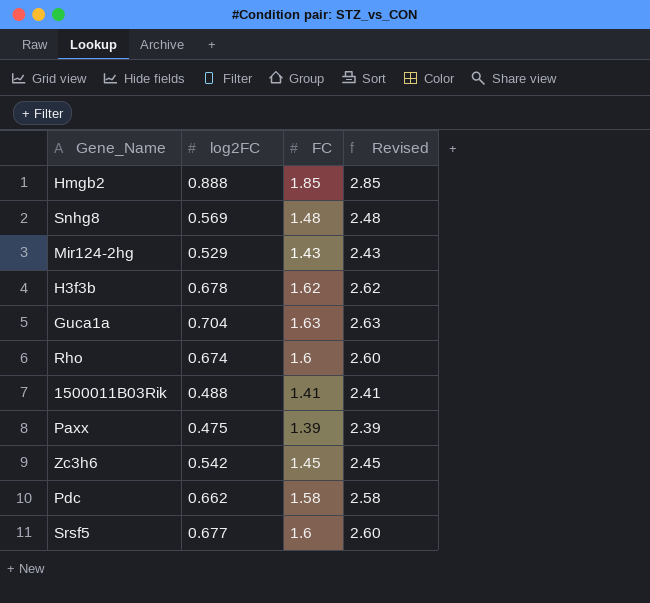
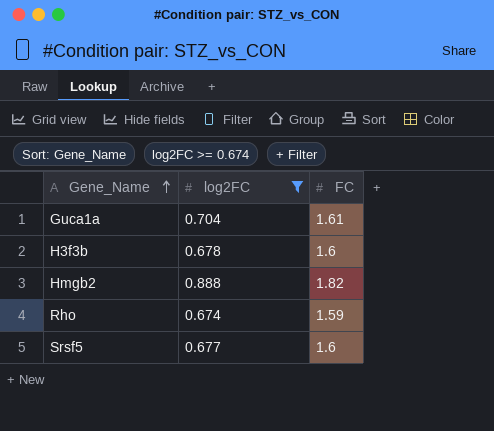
filter: none -> log2FC >= 0.674
row order: none -> Gene_Name ascending
column Revised | formula: [FC] + 1 -> none
Guca1a | FC: 1.63 -> 1.61
H3f3b | FC: 1.62 -> 1.6
Hmgb2 | FC: 1.85 -> 1.82
Rho | FC: 1.6 -> 1.59

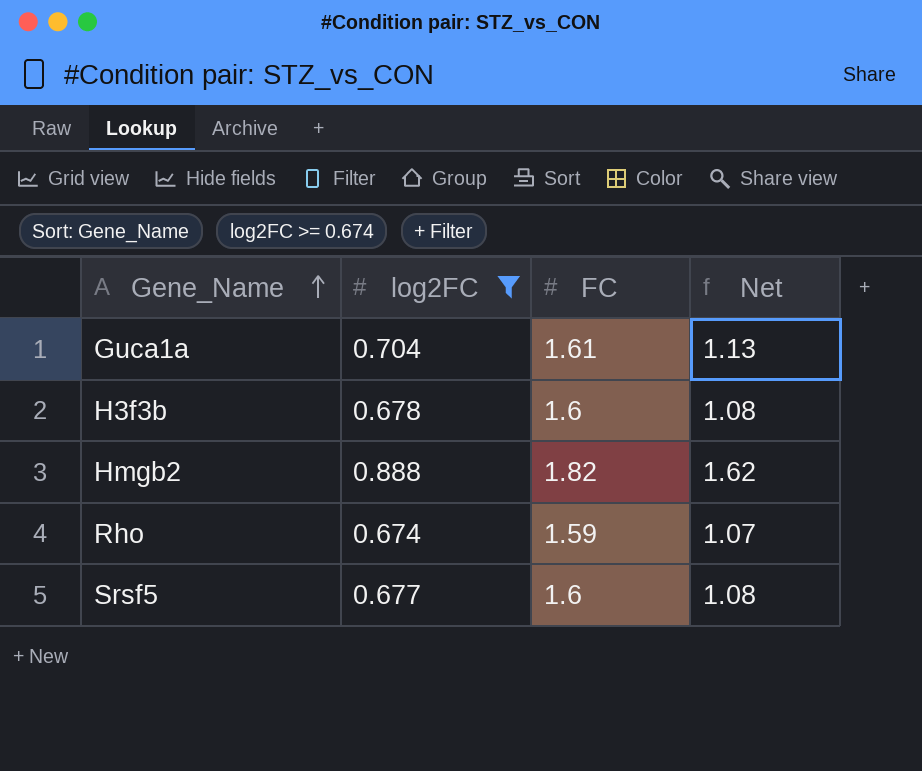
column Net | formula: none -> [log2FC] * [FC]

